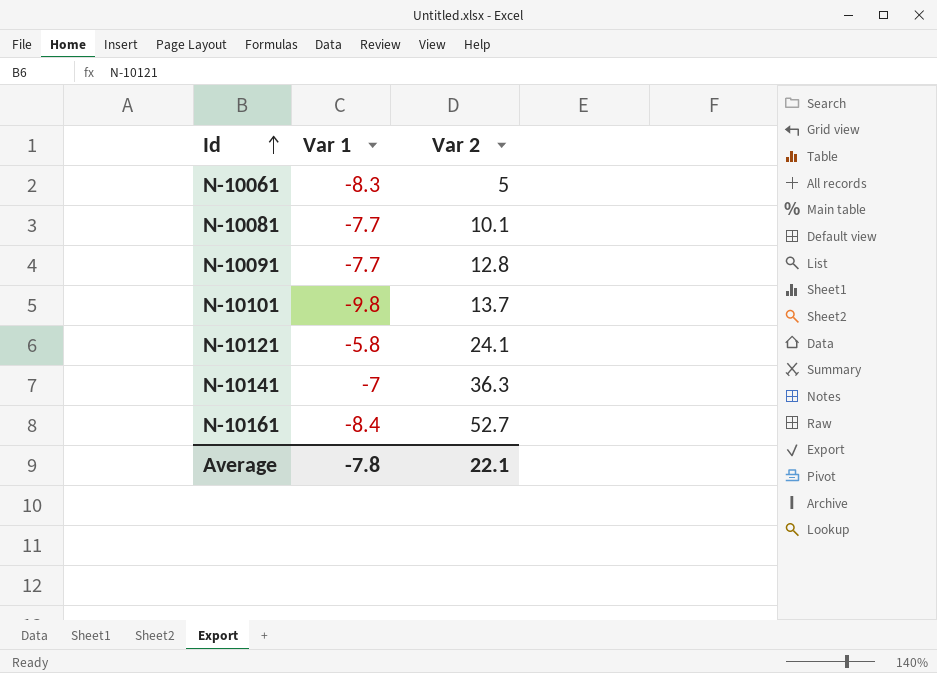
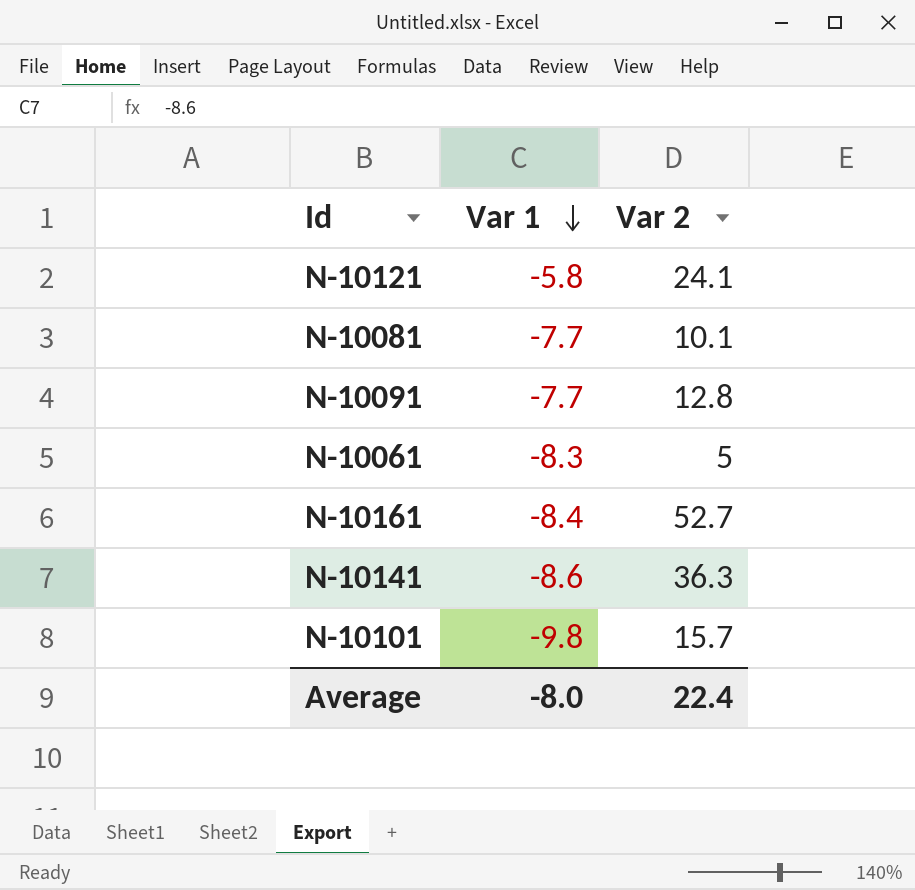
row order: Id ascending -> Var 1 descending
N-10141 | Var 1: -7 -> -8.6
N-10101 | Var 2: 13.7 -> 15.7
Average | Var 1: -7.8 -> -8.0
Average | Var 2: 22.1 -> 22.4

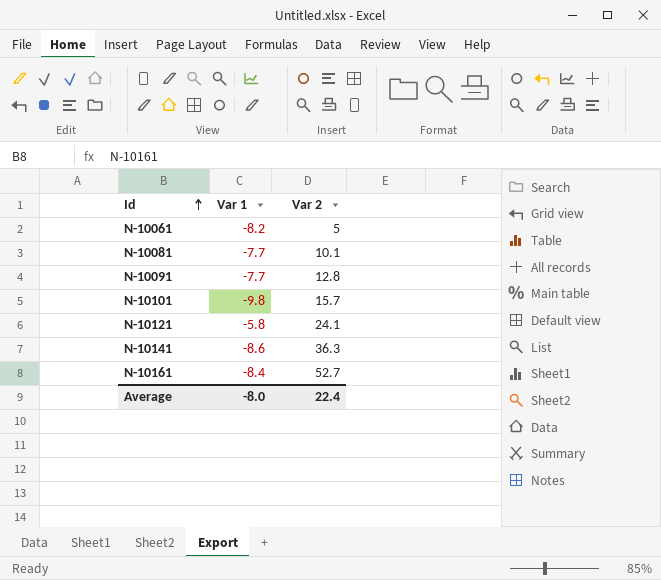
row order: Var 1 descending -> Id ascending
N-10061 | Var 1: -8.3 -> -8.2

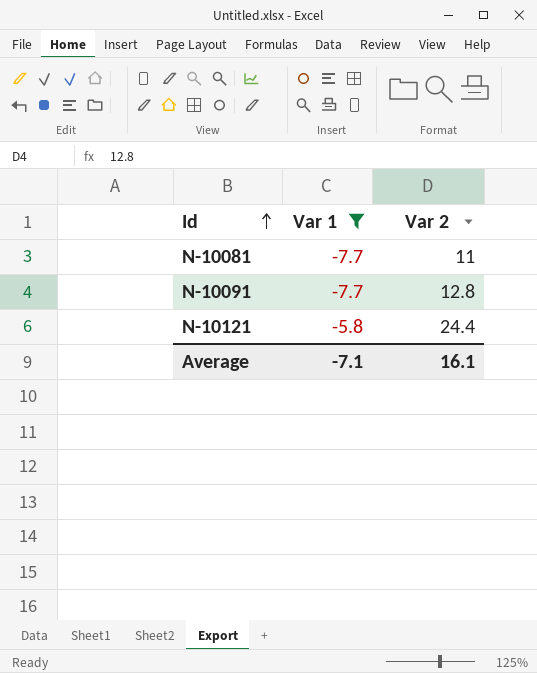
filter: none -> Var 1 >= -7.7
N-10081 | Var 2: 10.1 -> 11
N-10121 | Var 2: 24.1 -> 24.4
Average | Var 1: -8.0 -> -7.1
Average | Var 2: 22.4 -> 16.1

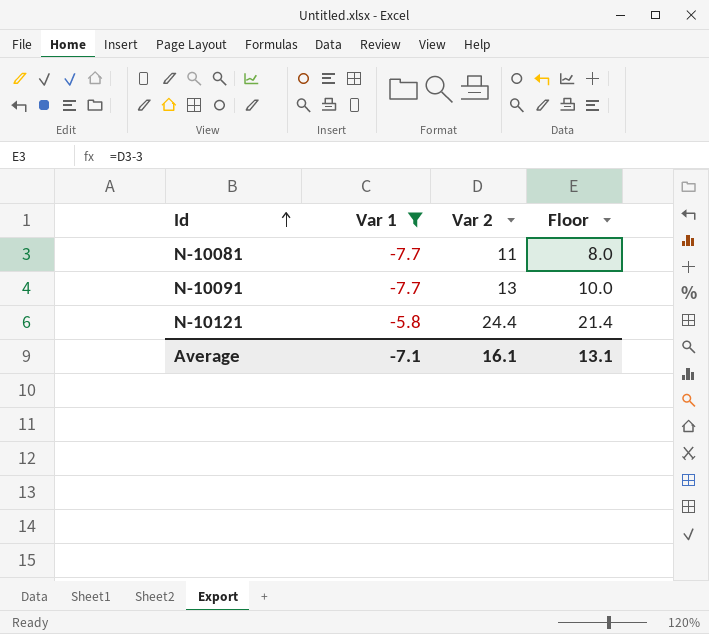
column Floor | formula: none -> [Var 2] - 3
N-10091 | Var 2: 12.8 -> 13

